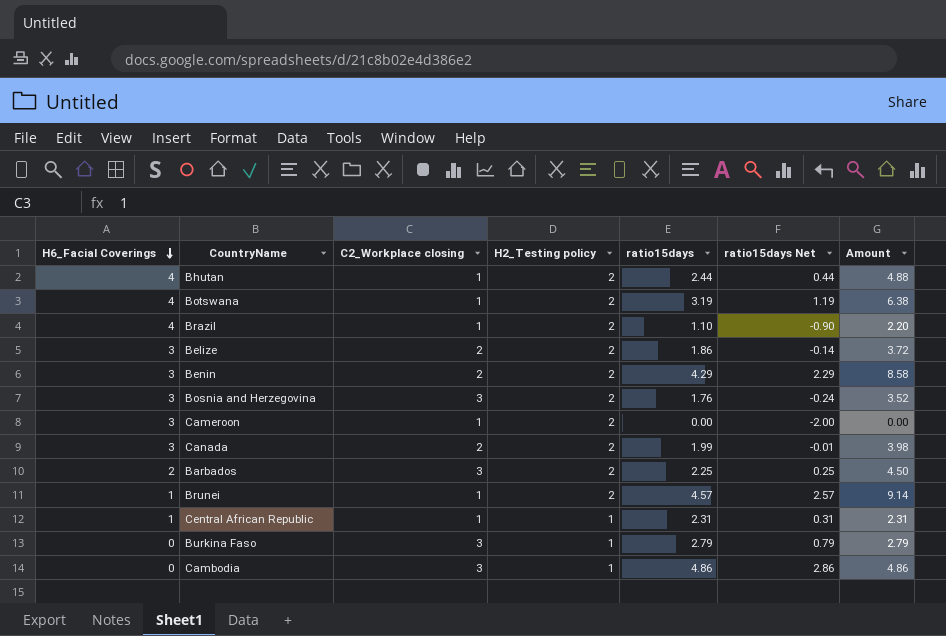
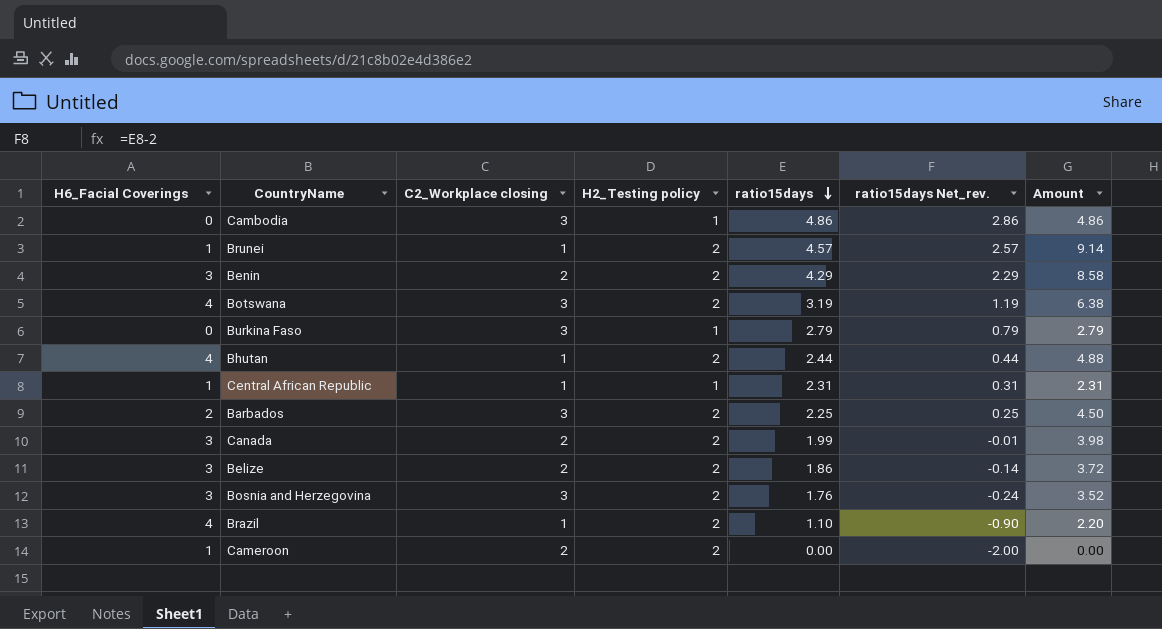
row order: H6_Facial Coverings descending -> ratio15days descending
column name: ratio15days Net -> ratio15days Net_rev.
Botswana | C2_Workplace closing: 1 -> 3
Cameroon | H6_Facial Coverings: 3 -> 1
Cameroon | C2_Workplace closing: 1 -> 2

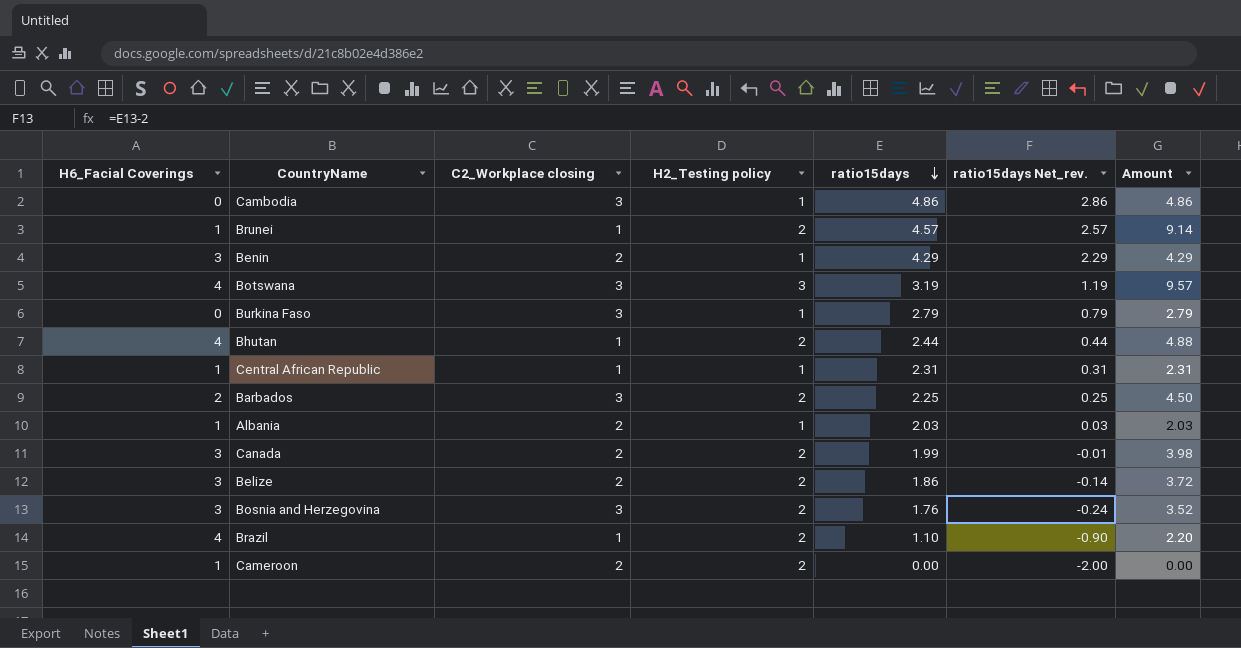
Benin | H2_Testing policy: 2 -> 1
Benin | Amount: 8.58 -> 4.29
Botswana | H2_Testing policy: 2 -> 3
Botswana | Amount: 6.38 -> 9.57
row Albania: none -> 1 | 2 | 1 | 2.03 | 0.03 | 2.03

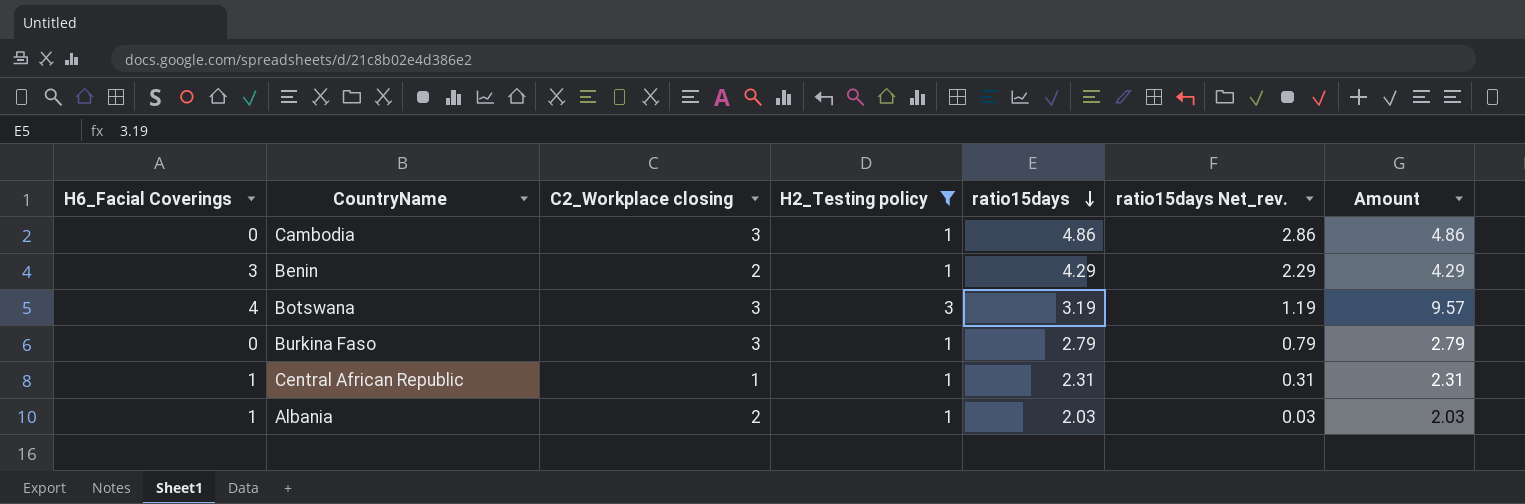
filter: none -> H2_Testing policy != 2

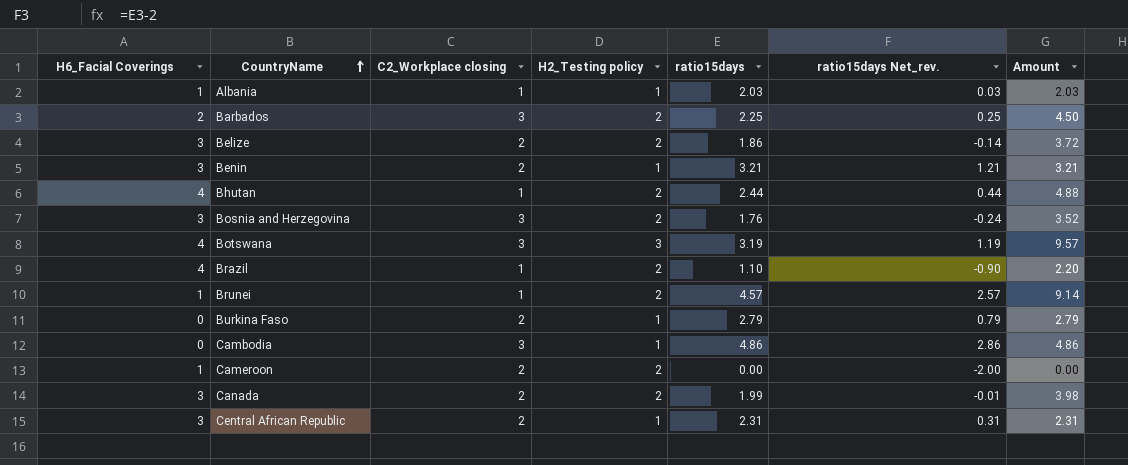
filter: H2_Testing policy != 2 -> none
row order: ratio15days descending -> CountryName ascending
Albania | C2_Workplace closing: 2 -> 1
Benin | ratio15days: 4.29 -> 3.21
Benin | ratio15days Net_rev.: 2.29 -> 1.21
Benin | Amount: 4.29 -> 3.21
Burkina Faso | C2_Workplace closing: 3 -> 2
Central African Republic | H6_Facial Coverings: 1 -> 3
Central African Republic | C2_Workplace closing: 1 -> 2

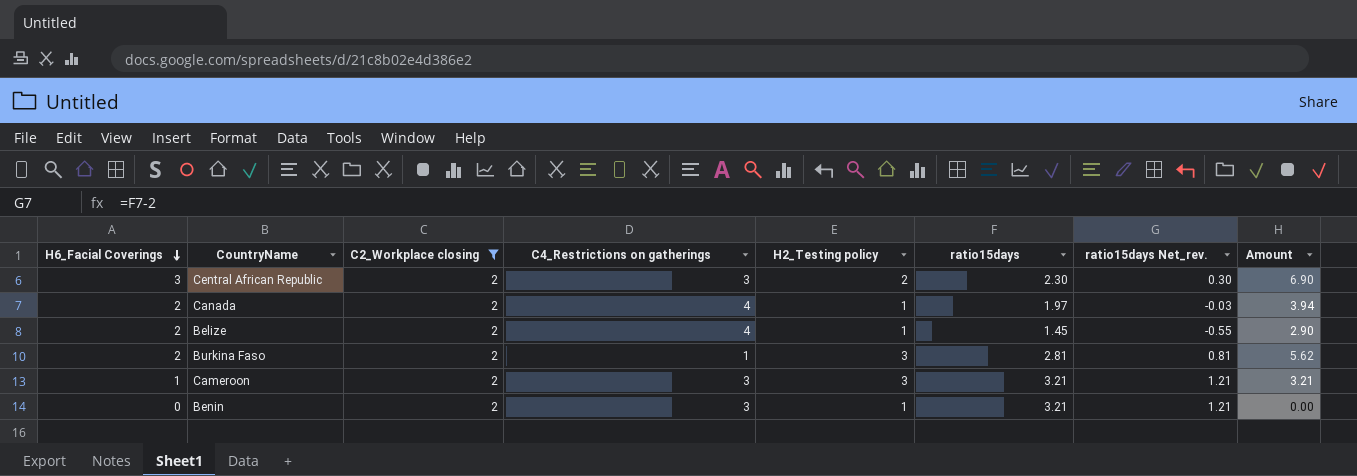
filter: none -> C2_Workplace closing = 2
row order: CountryName ascending -> H6_Facial Coverings descending
column C4_Restrictions on gatherings | position: none -> 4
column Amount | formula: [H2_Testing policy] * [ratio15days] -> [H6_Facial Coverings] * [ratio15days]
Central African Republic | H2_Testing policy: 1 -> 2
Central African Republic | ratio15days: 2.31 -> 2.30
Central African Republic | ratio15days Net_rev.: 0.31 -> 0.30
Canada | H6_Facial Coverings: 3 -> 2
Canada | H2_Testing policy: 2 -> 1
Canada | ratio15days: 1.99 -> 1.97
Canada | ratio15days Net_rev.: -0.01 -> -0.03
Belize | H6_Facial Coverings: 3 -> 2
Belize | H2_Testing policy: 2 -> 1
Belize | ratio15days: 1.86 -> 1.45
Belize | ratio15days Net_rev.: -0.14 -> -0.55
Burkina Faso | H6_Facial Coverings: 0 -> 2
Burkina Faso | H2_Testing policy: 1 -> 3
Burkina Faso | ratio15days: 2.79 -> 2.81
Burkina Faso | ratio15days Net_rev.: 0.79 -> 0.81
Cameroon | H2_Testing policy: 2 -> 3
Cameroon | ratio15days: 0.00 -> 3.21
Cameroon | ratio15days Net_rev.: -2.00 -> 1.21
Benin | H6_Facial Coverings: 3 -> 0

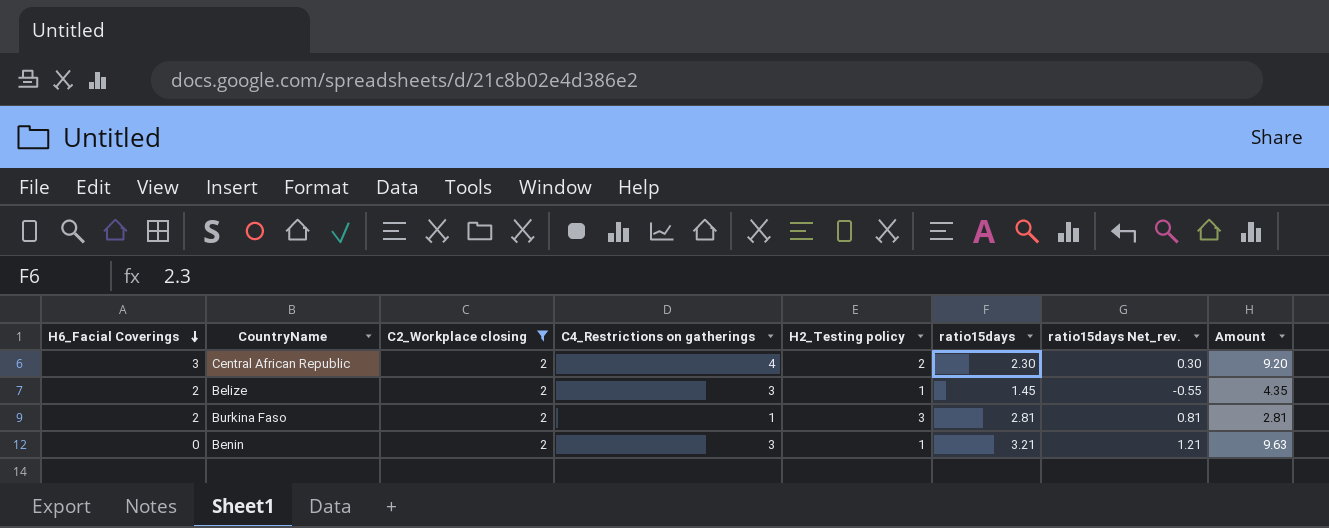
column Amount | formula: [H6_Facial Coverings] * [ratio15days] -> [C4_Restrictions on gatherings] * [ratio15days]
row Canada: 2 | 2 | 4 | 1 | 1.97 | -0.03 | 3.94 -> none
row Cameroon: 1 | 2 | 3 | 3 | 3.21 | 1.21 | 3.21 -> none
Central African Republic | C4_Restrictions on gatherings: 3 -> 4
Belize | C4_Restrictions on gatherings: 4 -> 3

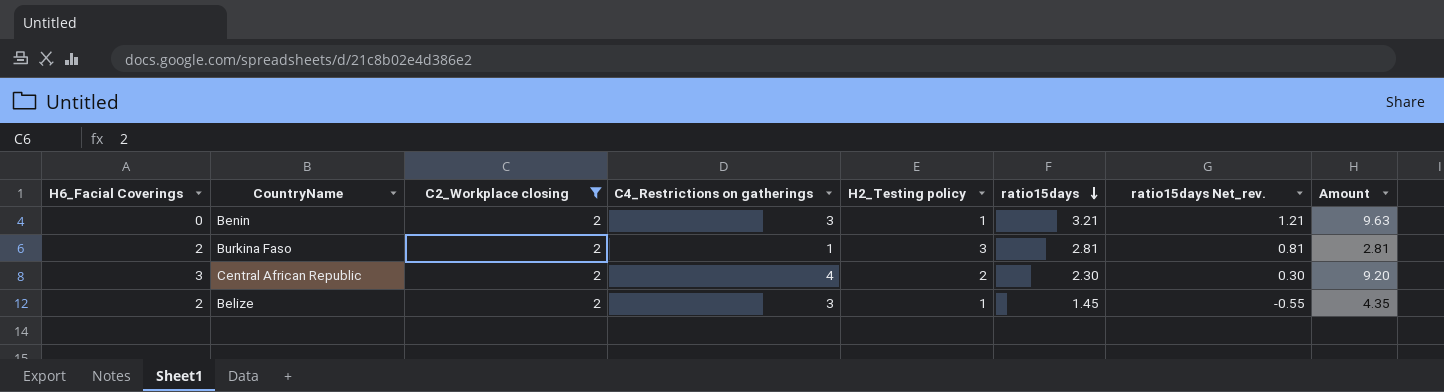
row order: H6_Facial Coverings descending -> ratio15days descending

